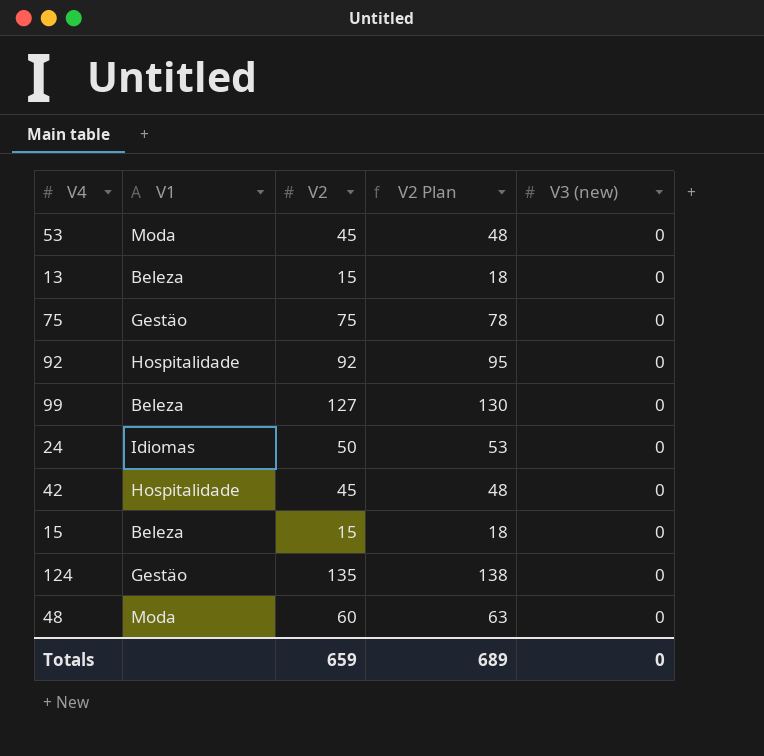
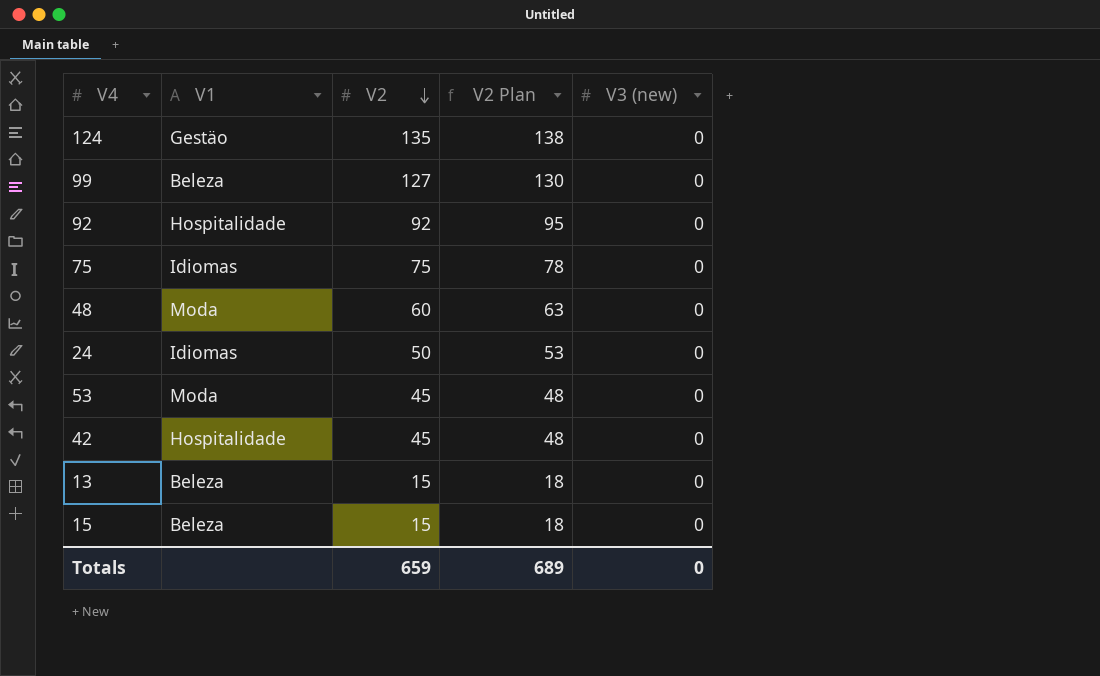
row order: none -> V2 descending
75 | V1: Gestäo -> Idiomas

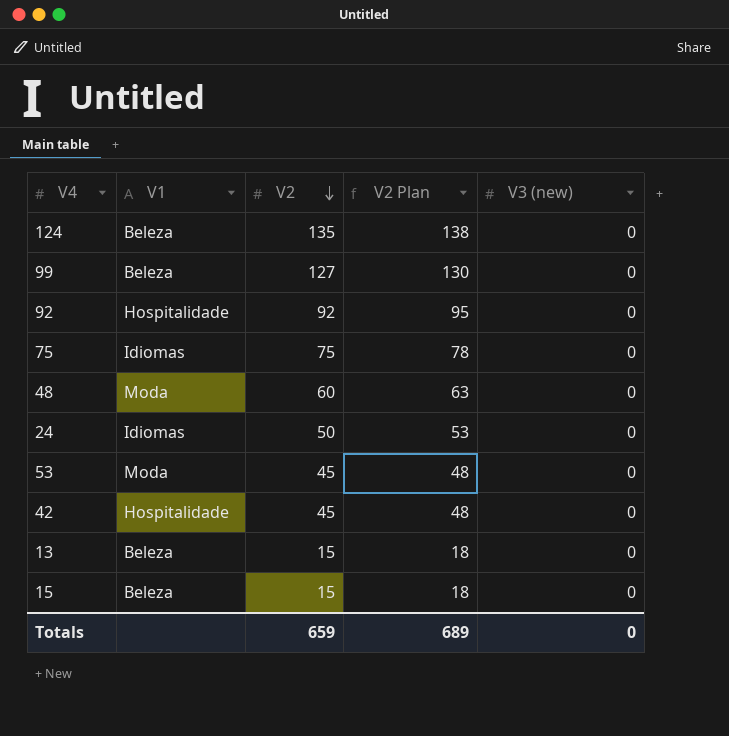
124 | V1: Gestäo -> Beleza

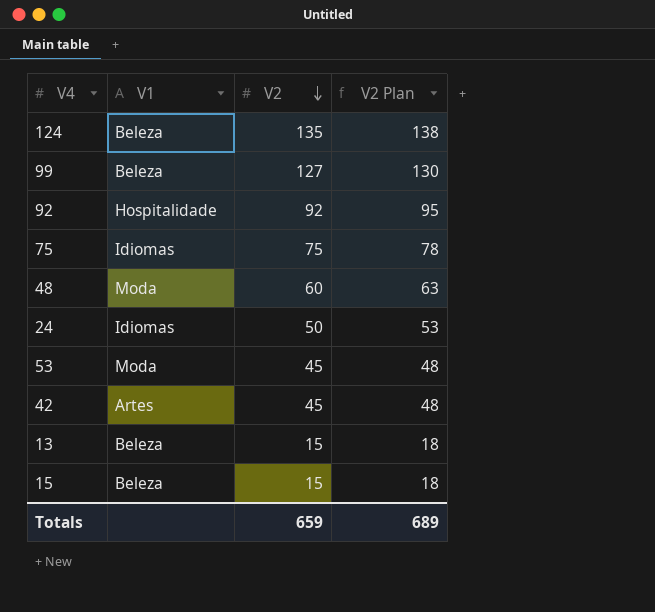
column V3 (new) | position: 5 -> none
42 | V1: Hospitalidade -> Artes

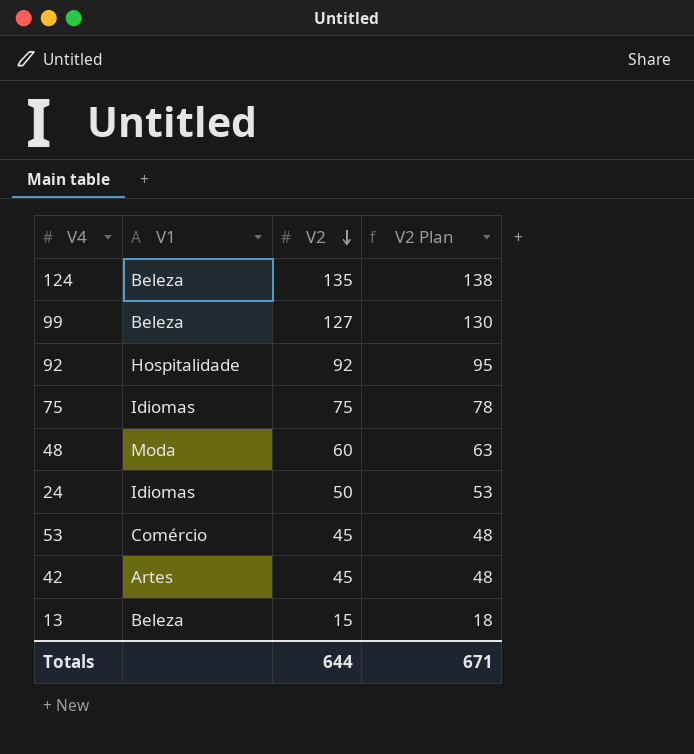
row 15: Beleza | 15 | 18 -> none
53 | V1: Moda -> Comércio
Totals | V2: 659 -> 644
Totals | V2 Plan: 689 -> 671

